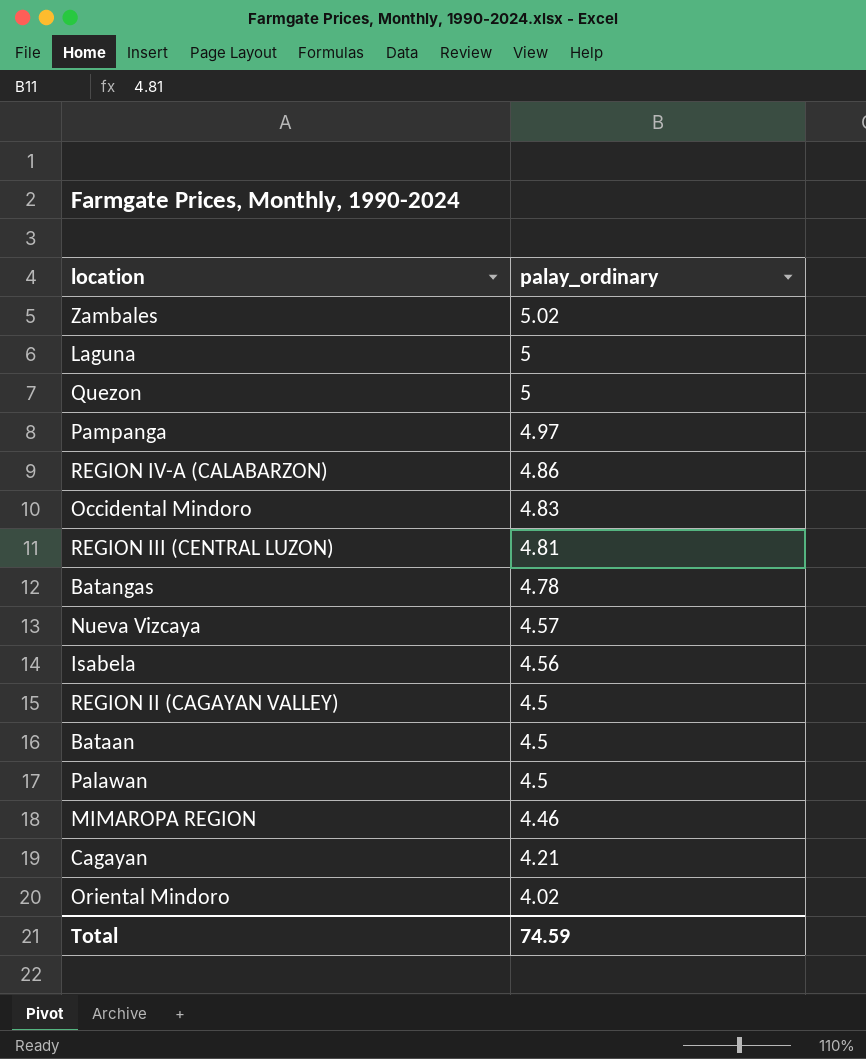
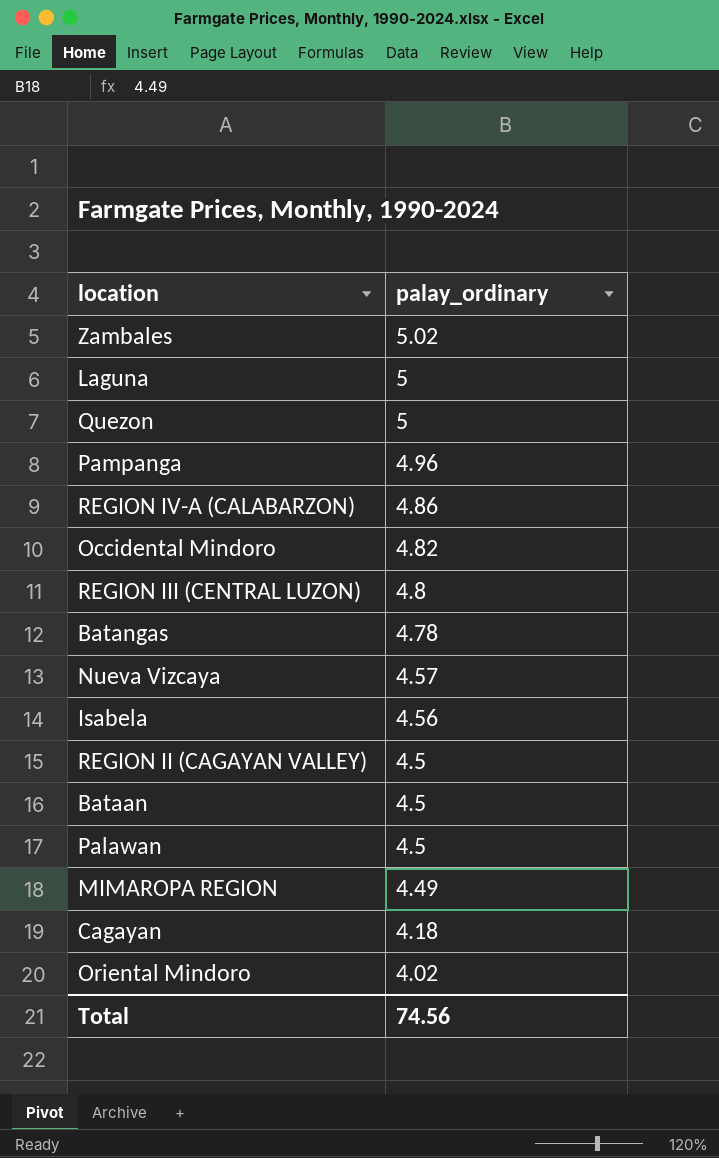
Pampanga | palay_ordinary: 4.97 -> 4.96
Occidental Mindoro | palay_ordinary: 4.83 -> 4.82
REGION III (CENTRAL LUZON) | palay_ordinary: 4.81 -> 4.8
MIMAROPA REGION | palay_ordinary: 4.46 -> 4.49
Cagayan | palay_ordinary: 4.21 -> 4.18
Total | palay_ordinary: 74.59 -> 74.56

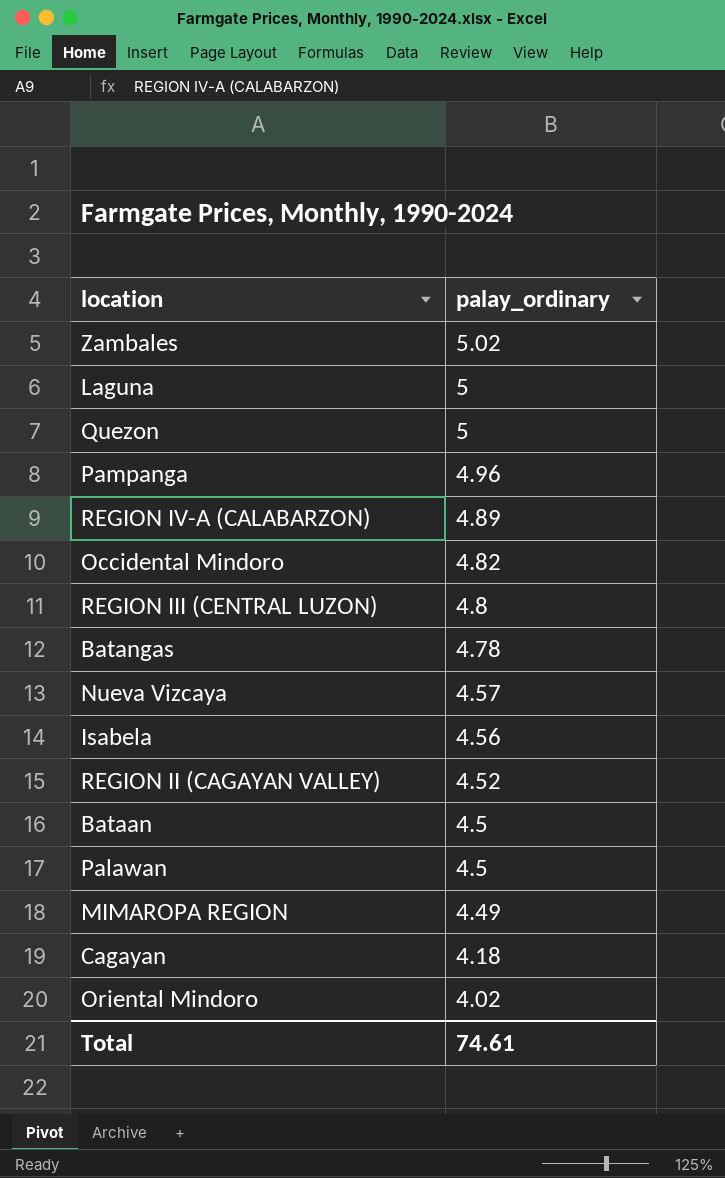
REGION IV-A (CALABARZON) | palay_ordinary: 4.86 -> 4.89
REGION II (CAGAYAN VALLEY) | palay_ordinary: 4.5 -> 4.52
Total | palay_ordinary: 74.56 -> 74.61

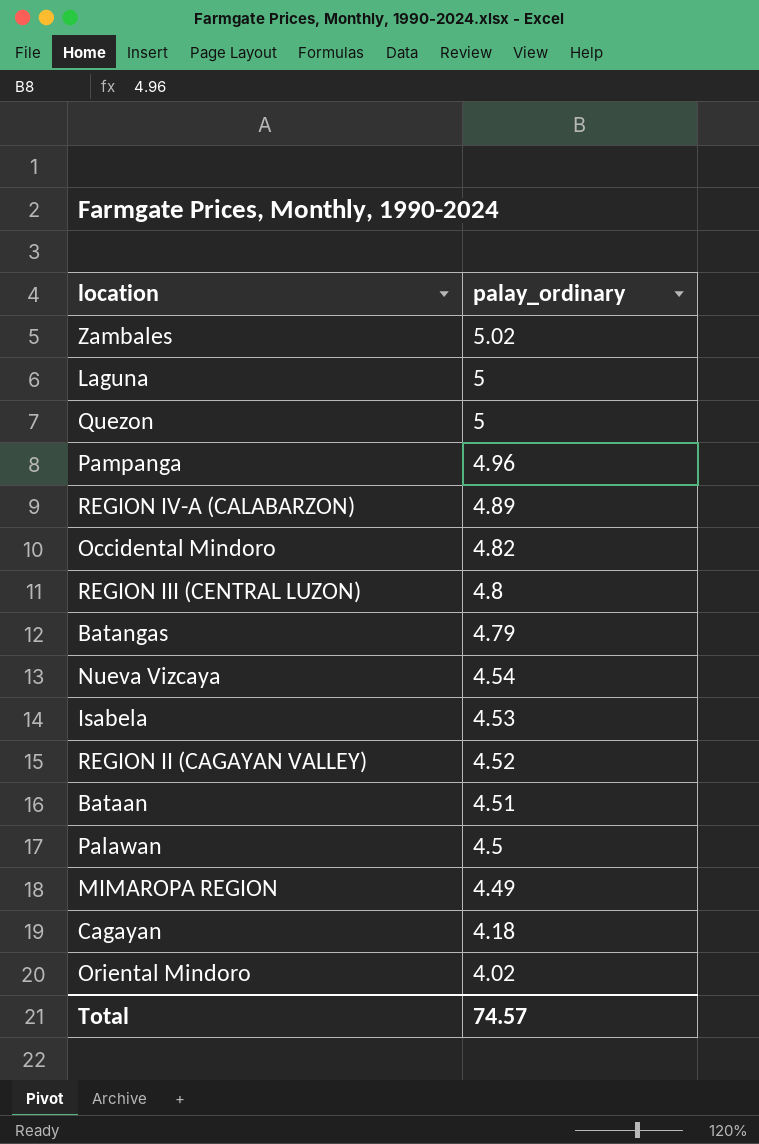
Batangas | palay_ordinary: 4.78 -> 4.79
Nueva Vizcaya | palay_ordinary: 4.57 -> 4.54
Isabela | palay_ordinary: 4.56 -> 4.53
Bataan | palay_ordinary: 4.5 -> 4.51
Total | palay_ordinary: 74.61 -> 74.57

